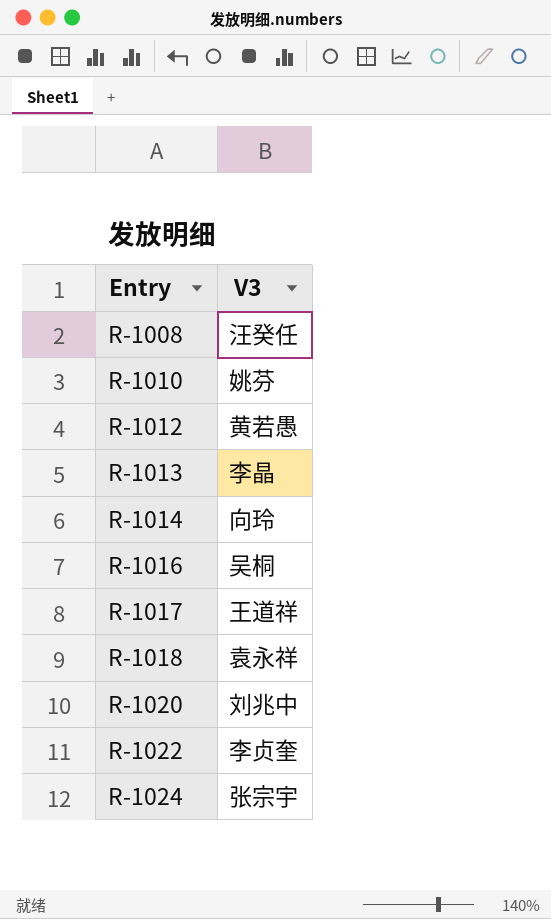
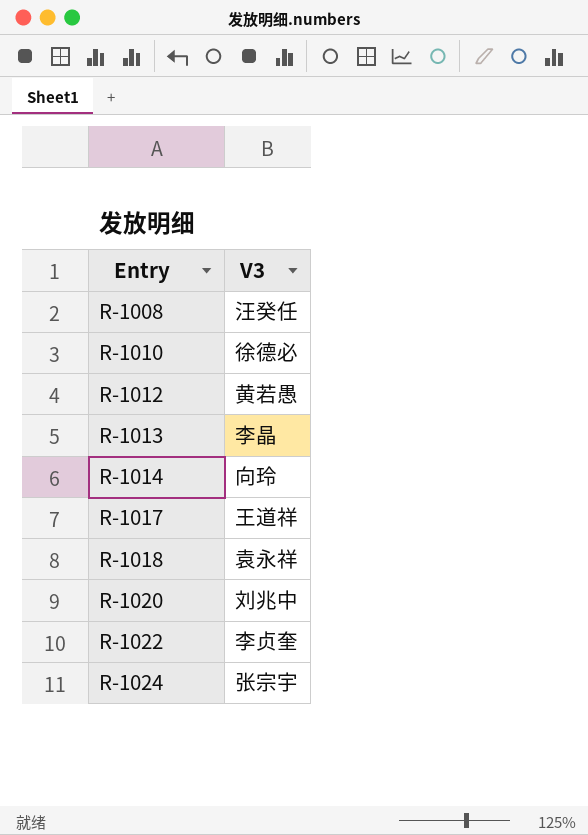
row R-1016: 吴桐 -> none
R-1010 | V3: 姚芬 -> 徐德必

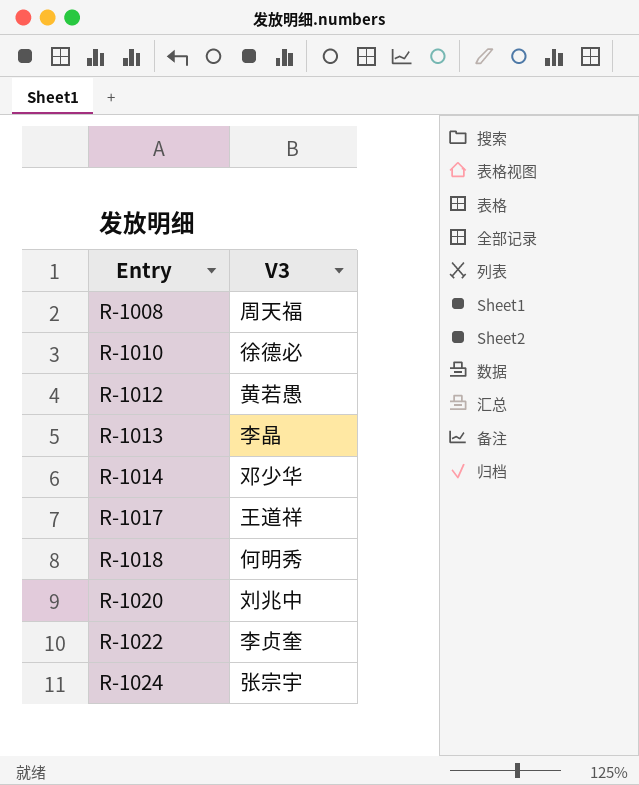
R-1008 | V3: 汪癸任 -> 周天福
R-1014 | V3: 向玲 -> 邓少华
R-1018 | V3: 袁永祥 -> 何明秀

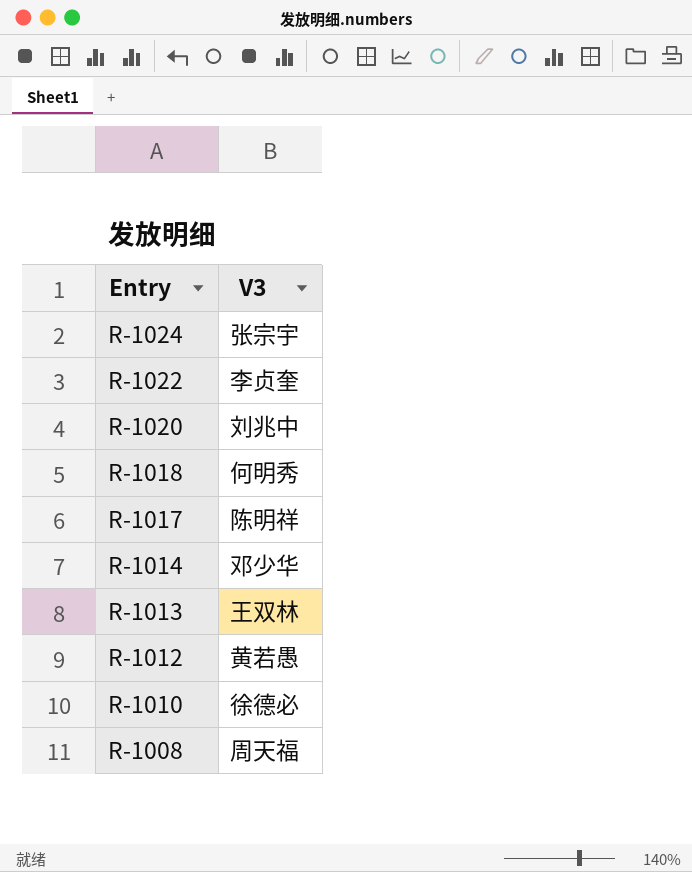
row order: Entry ascending -> Entry descending
R-1017 | V3: 王道祥 -> 陈明祥
R-1013 | V3: 李晶 -> 王双林

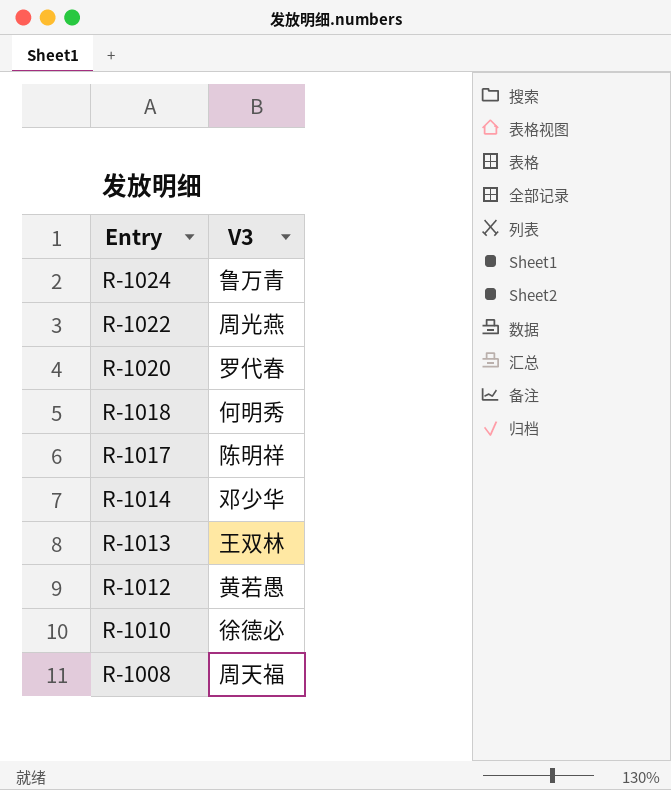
R-1024 | V3: 张宗宇 -> 鲁万青
R-1022 | V3: 李贞奎 -> 周光燕
R-1020 | V3: 刘兆中 -> 罗代春

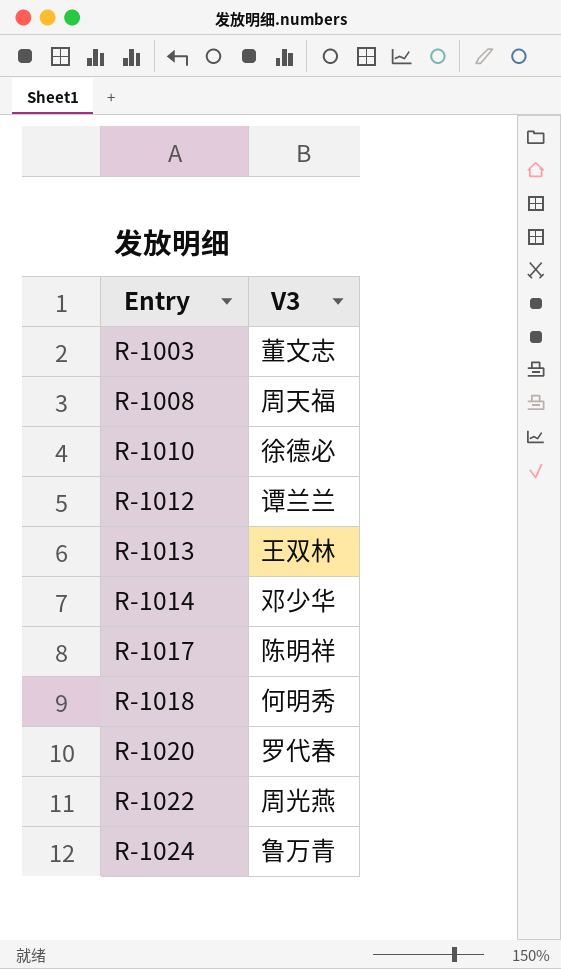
row order: Entry descending -> Entry ascending
row R-1003: none -> 董文志
R-1012 | V3: 黄若愚 -> 谭兰兰

